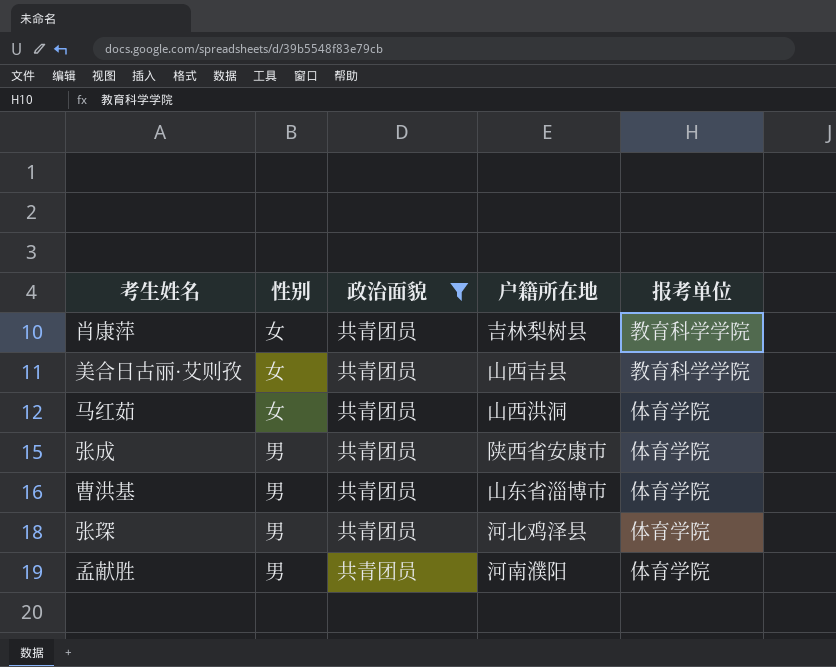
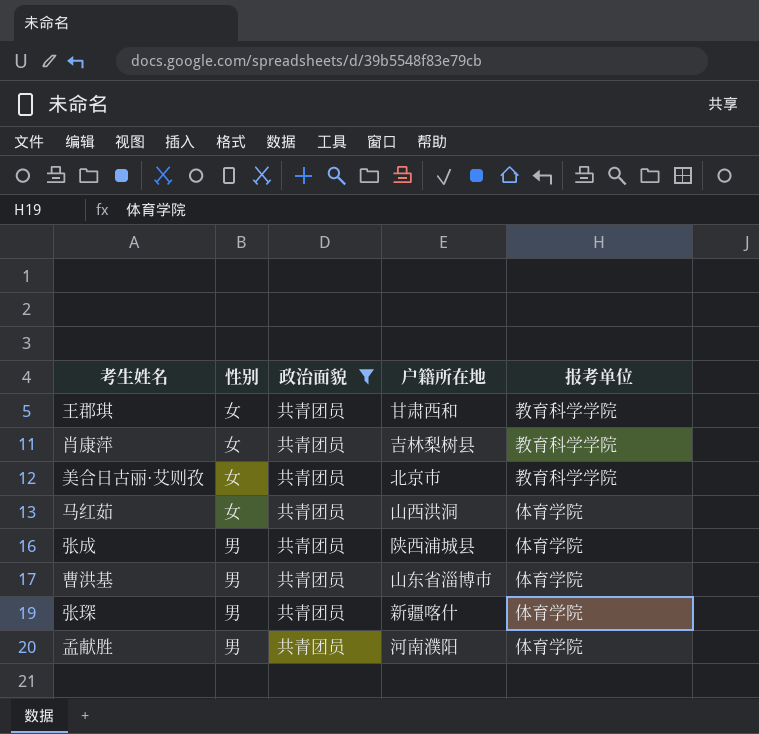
row 王郡琪: none -> 女 | 共青团员 | 甘肃西和 | 教育科学学院
美合日古丽·艾则孜 | 户籍所在地: 山西吉县 -> 北京市
张成 | 户籍所在地: 陕西省安康市 -> 陕西浦城县
张琛 | 户籍所在地: 河北鸡泽县 -> 新疆喀什

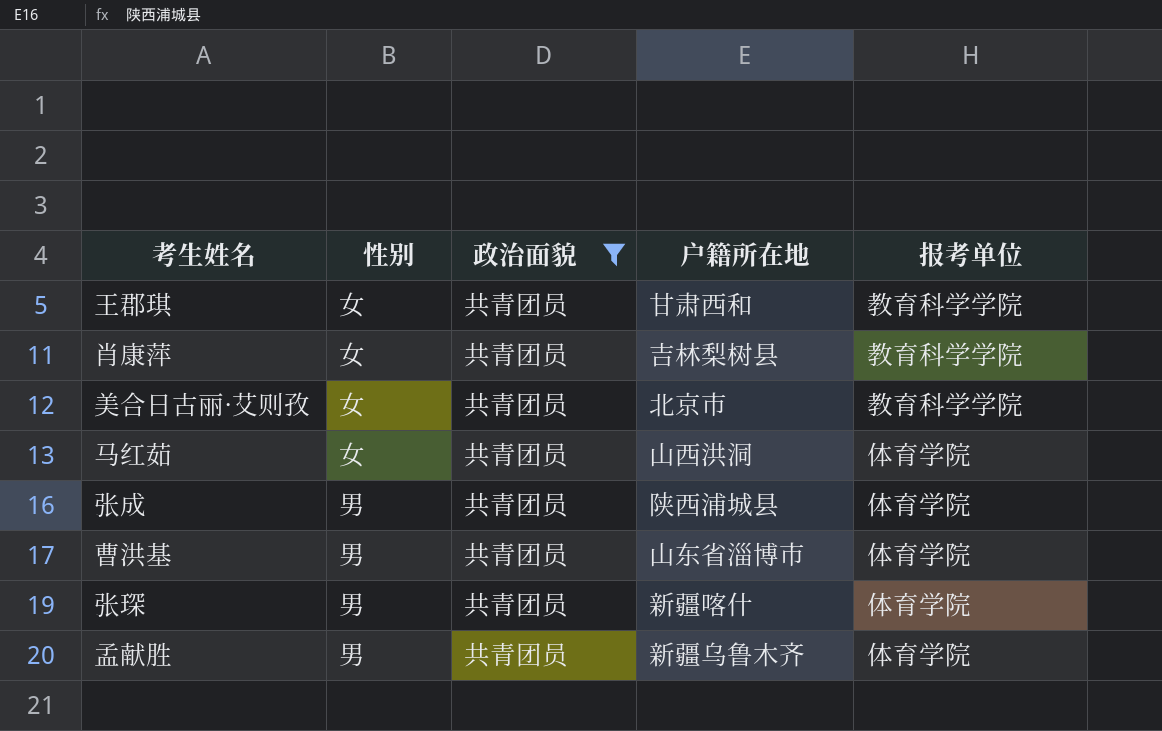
孟献胜 | 户籍所在地: 河南濮阳 -> 新疆乌鲁木齐

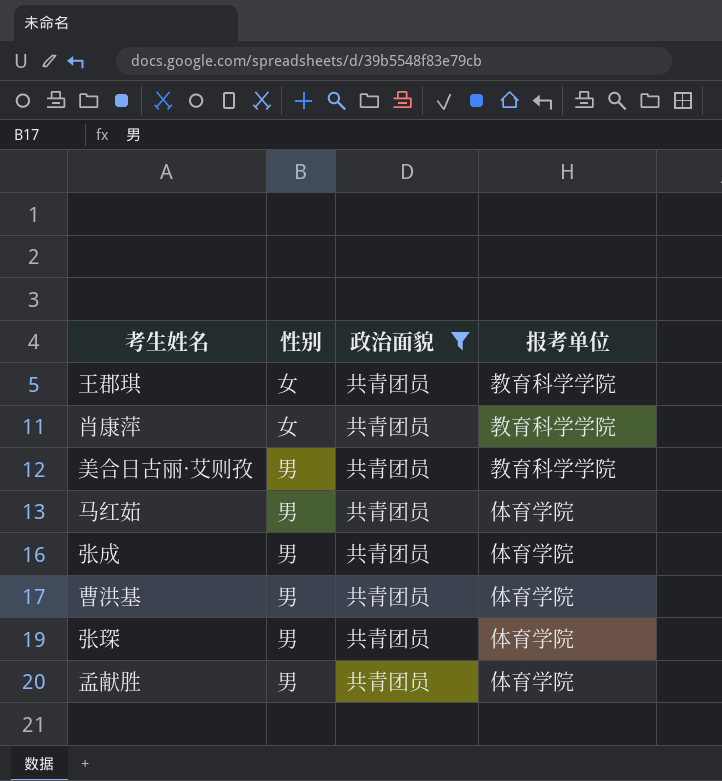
column 户籍所在地 | position: 4 -> none
美合日古丽·艾则孜 | 性别: 女 -> 男
马红茹 | 性别: 女 -> 男

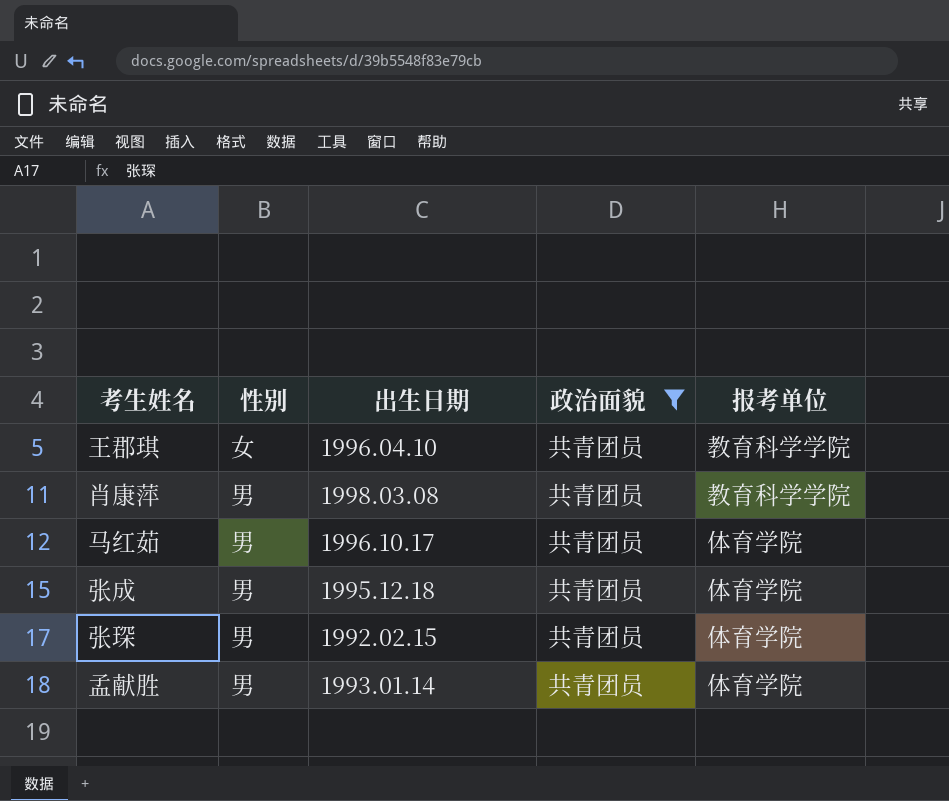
column 出生日期 | position: none -> 3
row 美合日古丽·艾则孜: 男 | 共青团员 | 教育科学学院 -> none
row 曹洪基: 男 | 共青团员 | 体育学院 -> none
肖康萍 | 性别: 女 -> 男

